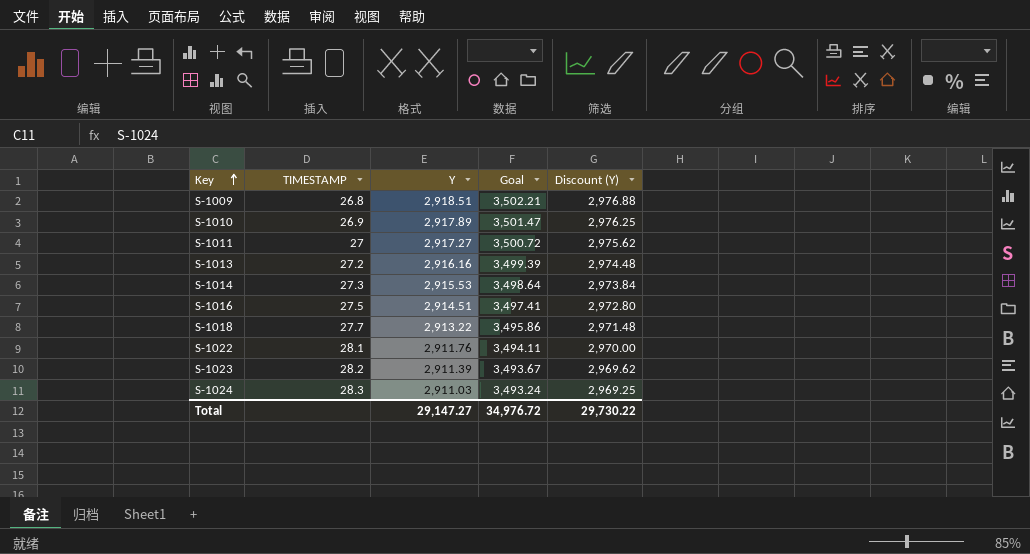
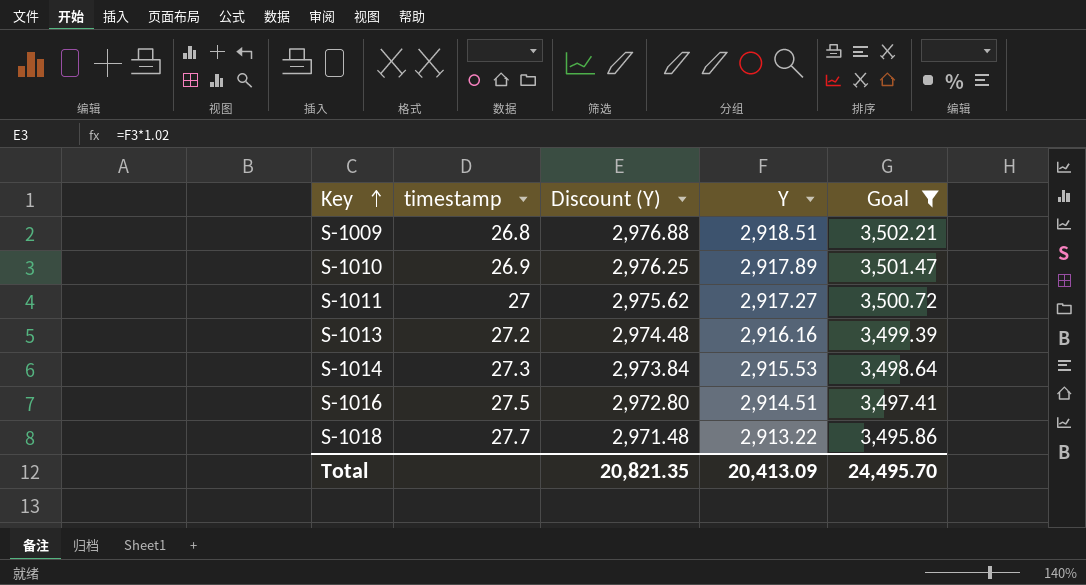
filter: none -> Goal >= 3,495.86
column name: TIMESTAMP -> timestamp
column Discount (Y) | position: 5 -> 3
Total | Discount (Y): 29,730.22 -> 20,821.35
Total | Y: 29,147.27 -> 20,413.09
Total | Goal: 34,976.72 -> 24,495.70

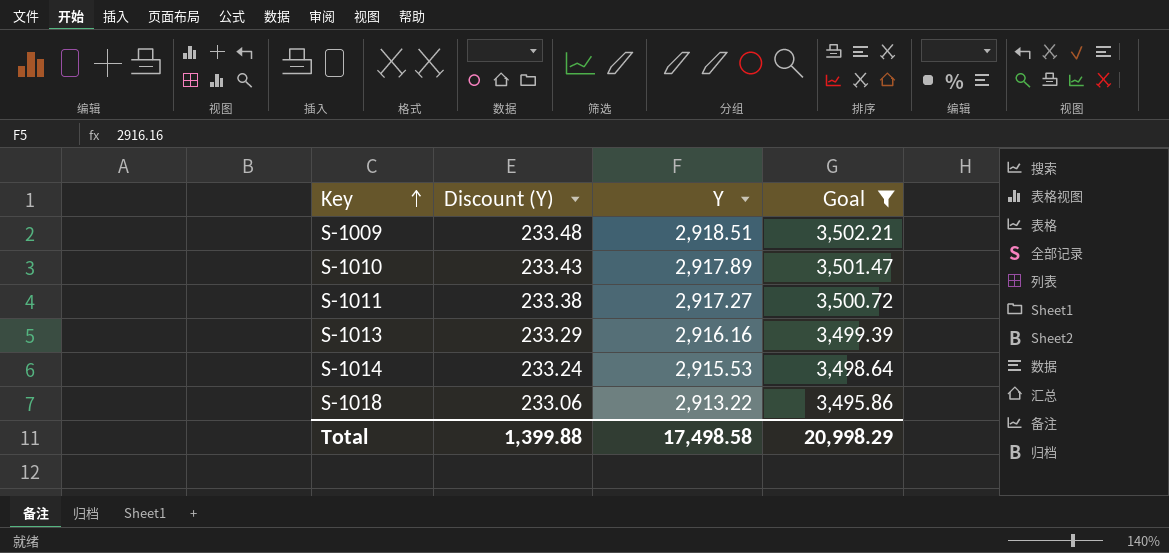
column timestamp | position: 2 -> none
column Discount (Y) | formula: [Y] * 1.02 -> [Y] * 0.08
row S-1016: 27.5 | 2,972.80 | 2,914.51 | 3,497.41 -> none
Total | Discount (Y): 20,821.35 -> 1,399.88
Total | Y: 20,413.09 -> 17,498.58
Total | Goal: 24,495.70 -> 20,998.29

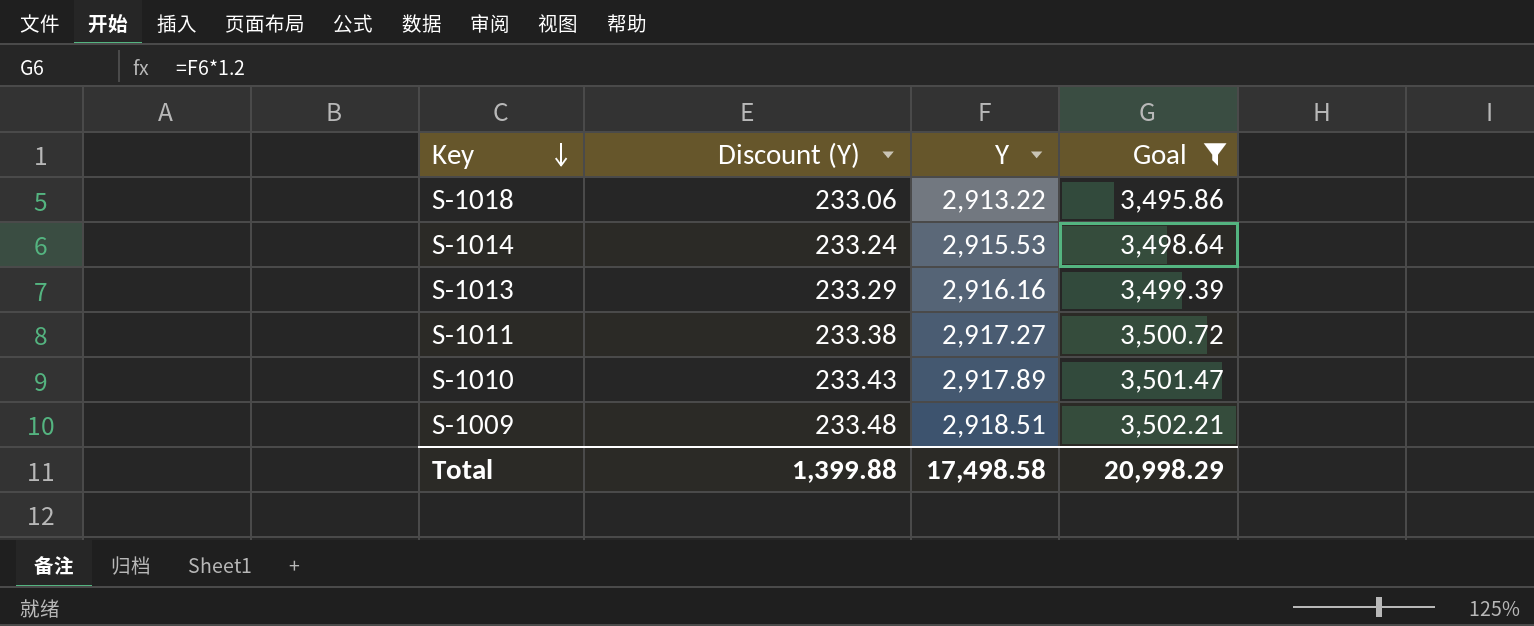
row order: Key ascending -> Key descending

